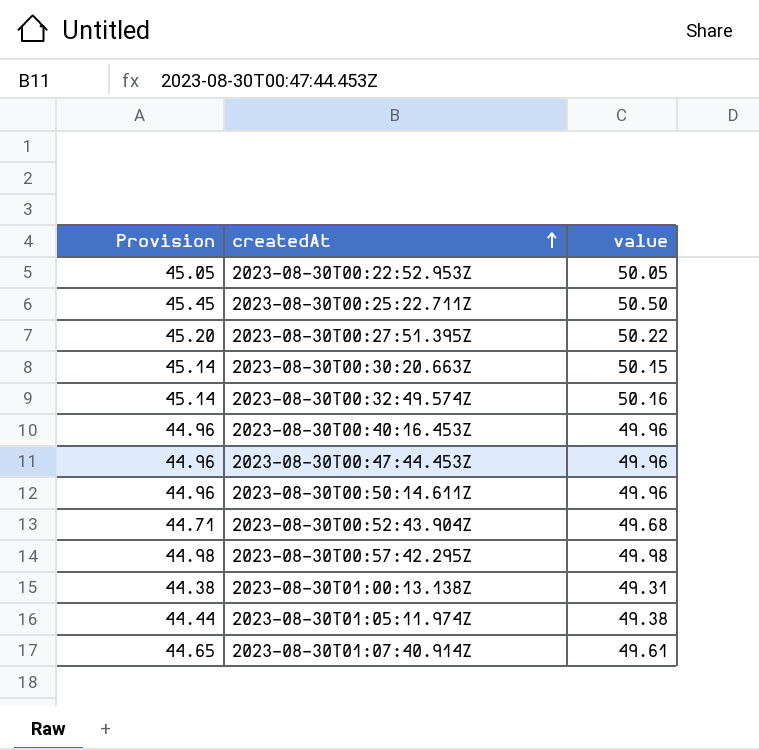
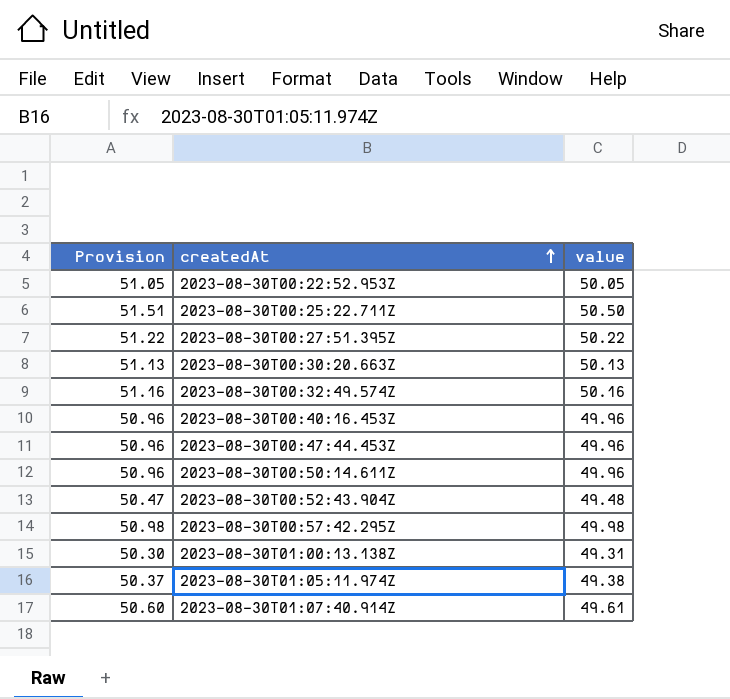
column Provision | formula: [value] * 0.9 -> [value] * 1.02
2023-08-30T00:30:20.663Z | value: 50.15 -> 50.13
2023-08-30T00:52:43.904Z | value: 49.68 -> 49.48

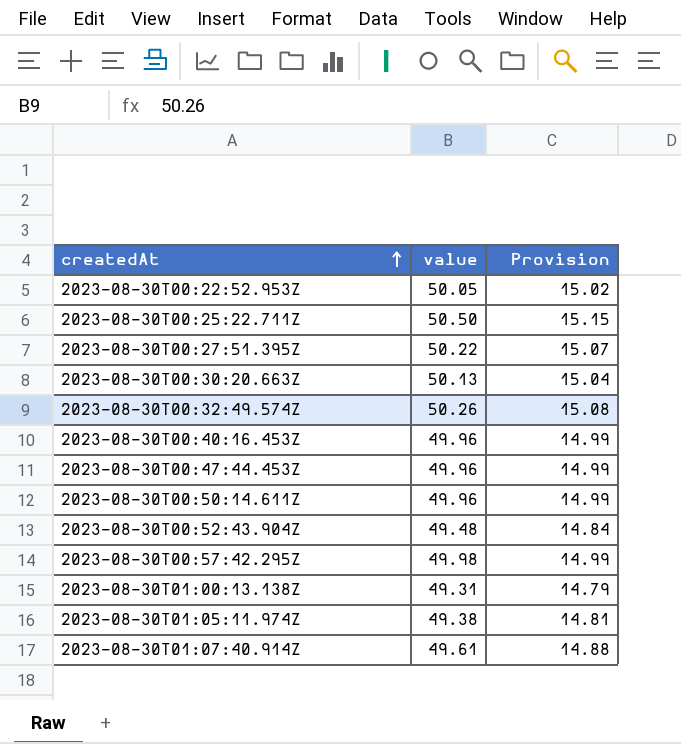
column Provision | formula: [value] * 1.02 -> [value] * 0.3
column Provision | position: 1 -> 3
2023-08-30T00:32:49.574Z | value: 50.16 -> 50.26

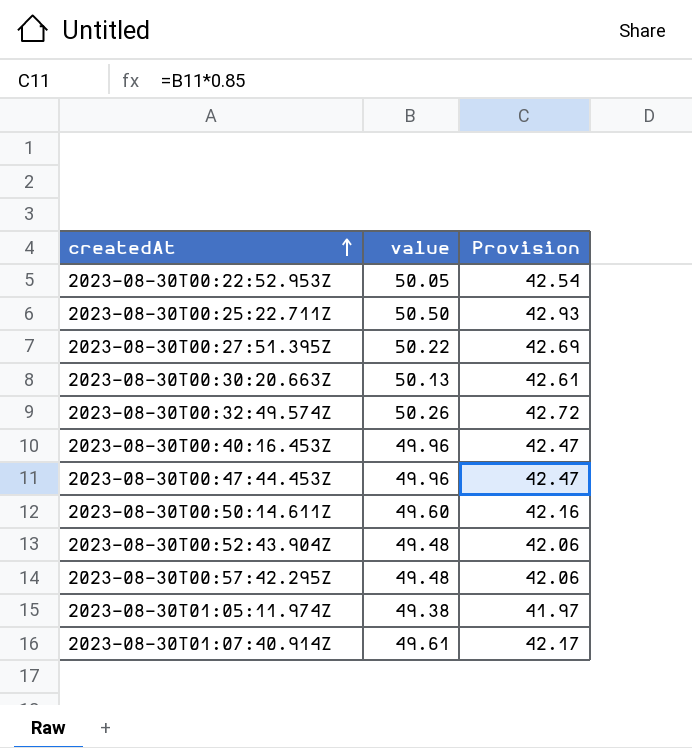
column Provision | formula: [value] * 0.3 -> [value] * 0.85
row 2023-08-30T01:00:13.138Z: 49.31 | 14.79 -> none
2023-08-30T00:50:14.611Z | value: 49.96 -> 49.60
2023-08-30T00:57:42.295Z | value: 49.98 -> 49.48

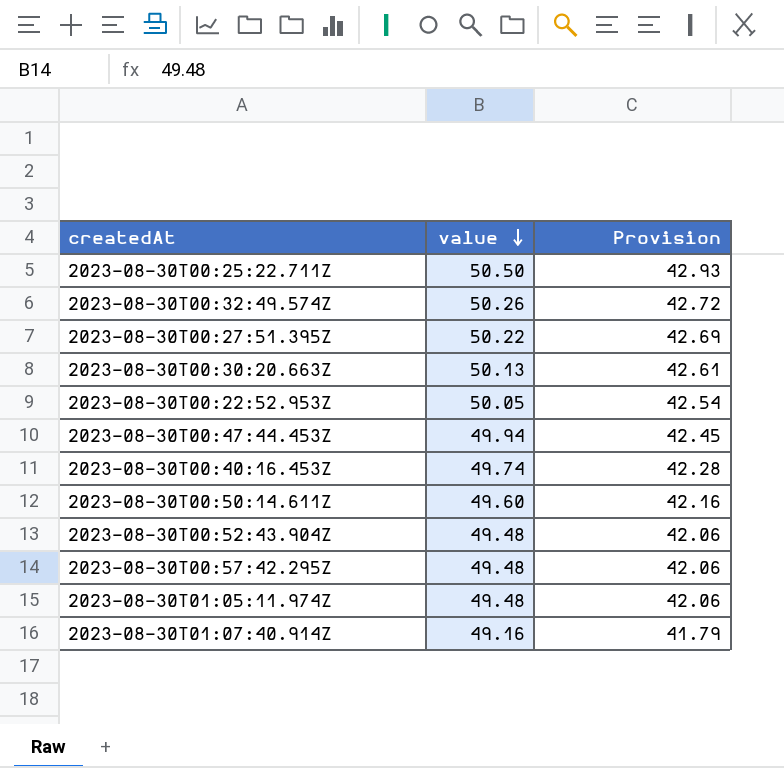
row order: createdAt ascending -> value descending
2023-08-30T00:47:44.453Z | value: 49.96 -> 49.94
2023-08-30T00:47:44.453Z | Provision: 42.47 -> 42.45
2023-08-30T00:40:16.453Z | value: 49.96 -> 49.74
2023-08-30T00:40:16.453Z | Provision: 42.47 -> 42.28
2023-08-30T01:05:11.974Z | value: 49.38 -> 49.48
2023-08-30T01:05:11.974Z | Provision: 41.97 -> 42.06
2023-08-30T01:07:40.914Z | value: 49.61 -> 49.16
2023-08-30T01:07:40.914Z | Provision: 42.17 -> 41.79

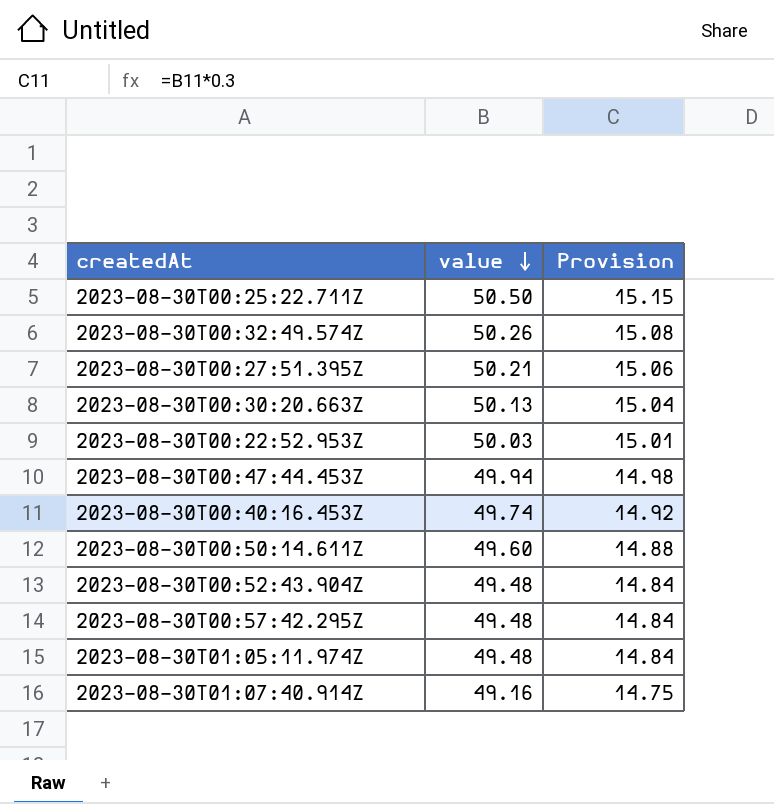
column Provision | formula: [value] * 0.85 -> [value] * 0.3
2023-08-30T00:27:51.395Z | value: 50.22 -> 50.21
2023-08-30T00:22:52.953Z | value: 50.05 -> 50.03

